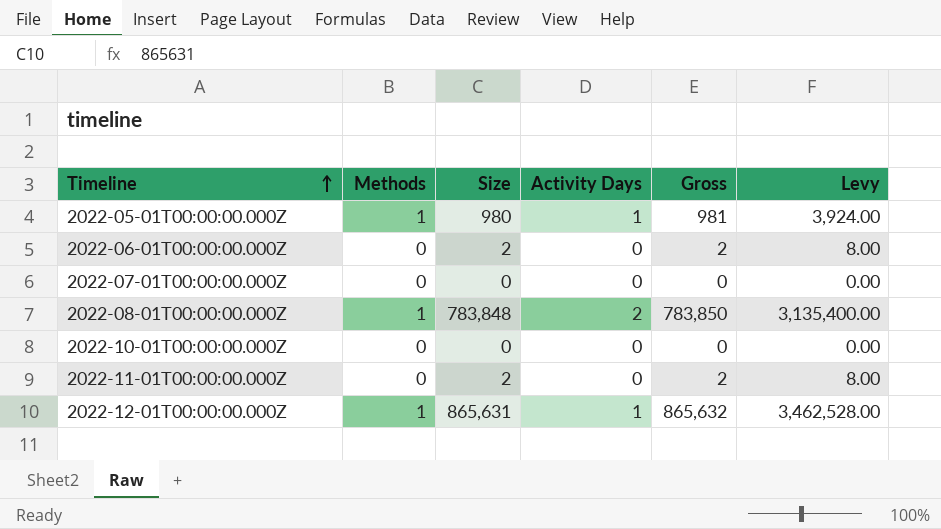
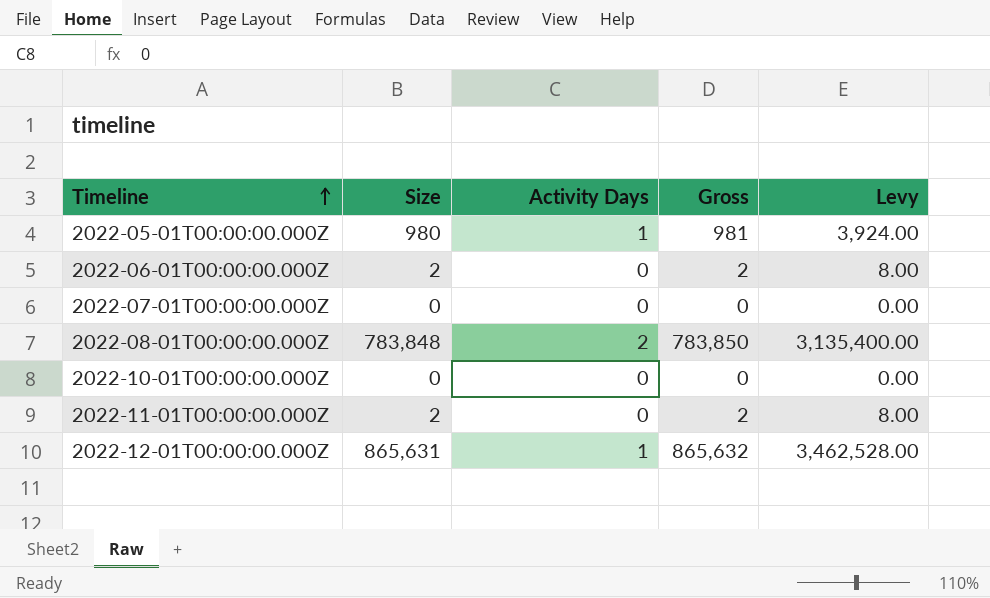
column Methods | position: 2 -> none

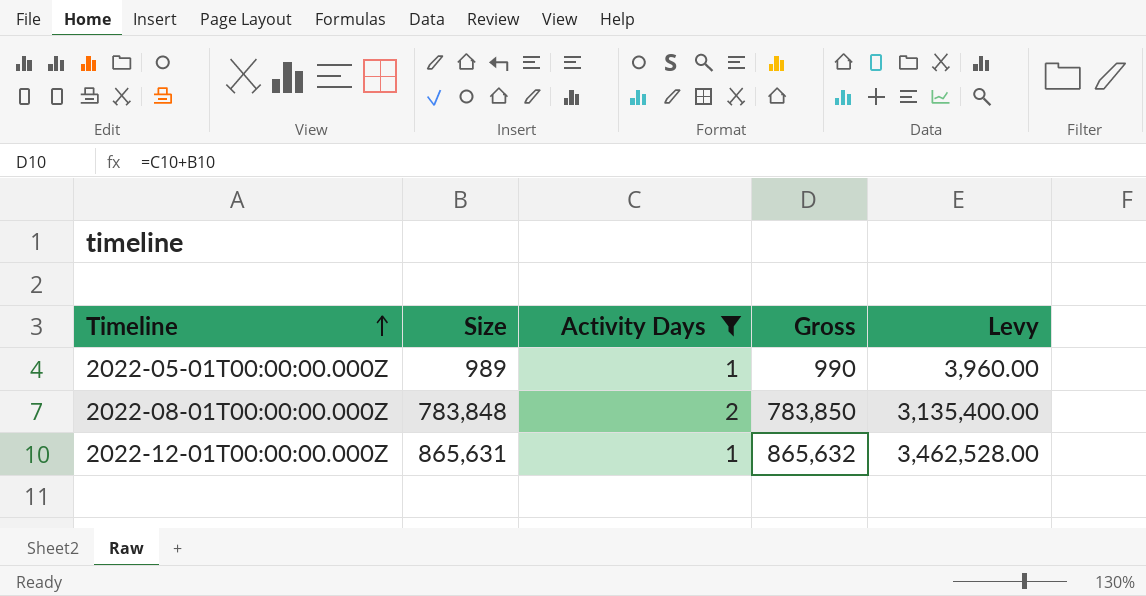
filter: none -> Activity Days != 0
2022-05-01T00:00:00.000Z | Size: 980 -> 989
2022-05-01T00:00:00.000Z | Gross: 981 -> 990
2022-05-01T00:00:00.000Z | Levy: 3,924.00 -> 3,960.00

